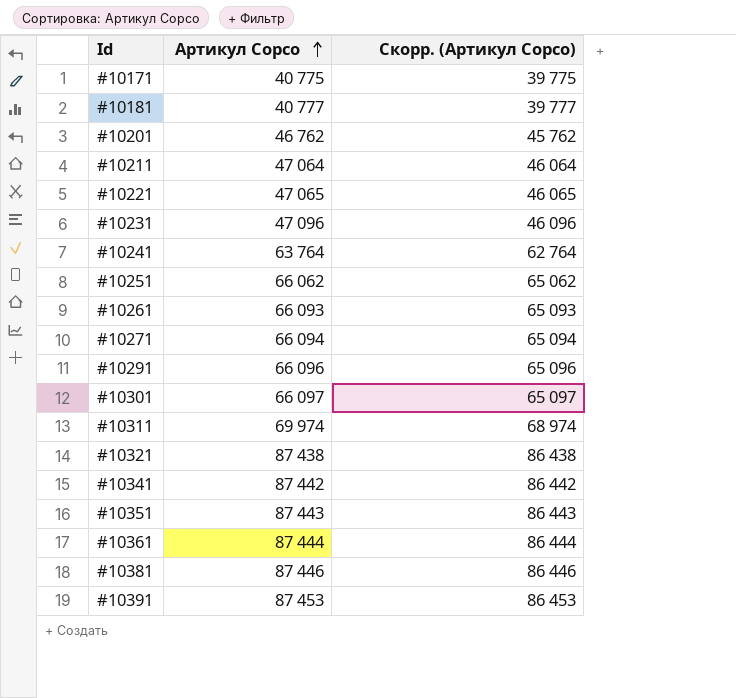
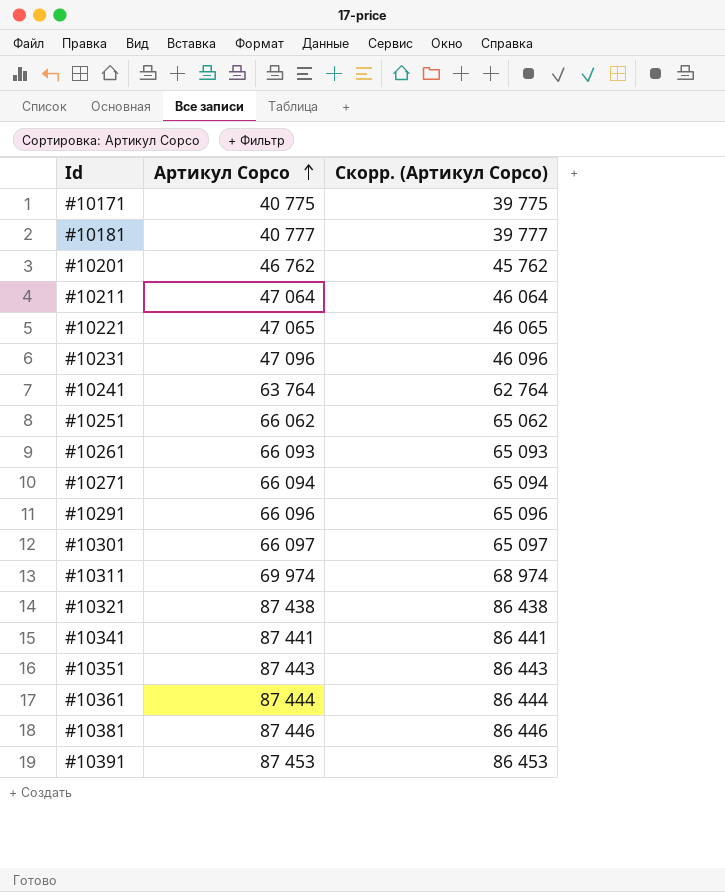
#10341 | Артикул Сорсо: 87 442 -> 87 441
#10341 | Скорр. (Артикул Сорсо): 86 442 -> 86 441

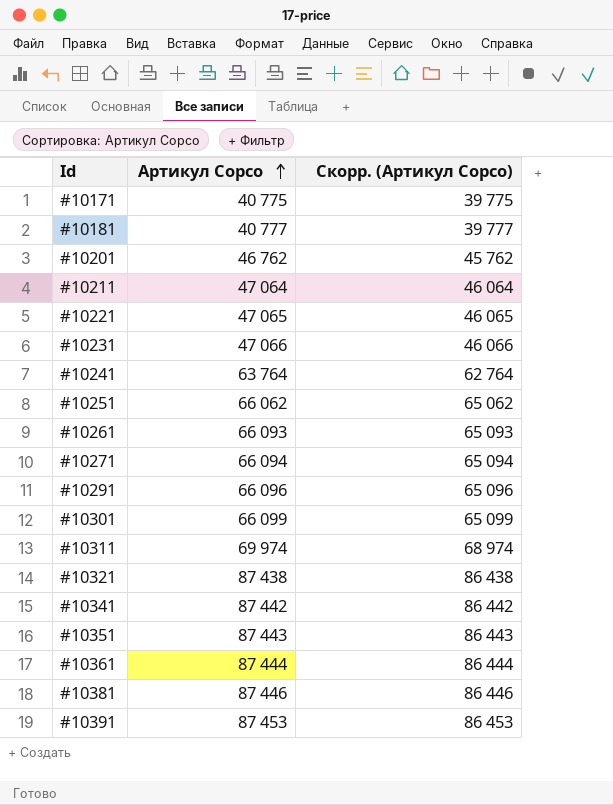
#10231 | Артикул Сорсо: 47 096 -> 47 066
#10231 | Скорр. (Артикул Сорсо): 46 096 -> 46 066
#10301 | Артикул Сорсо: 66 097 -> 66 099
#10301 | Скорр. (Артикул Сорсо): 65 097 -> 65 099
#10341 | Артикул Сорсо: 87 441 -> 87 442
#10341 | Скорр. (Артикул Сорсо): 86 441 -> 86 442

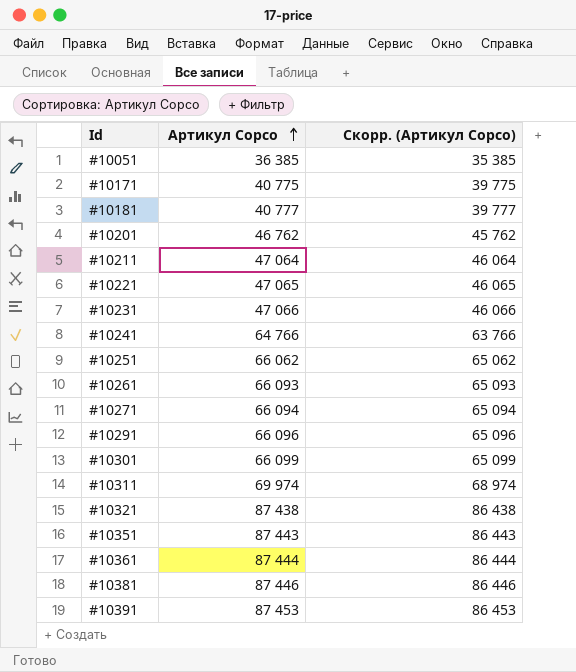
row #10341: 87 442 | 86 442 -> none
row #10051: none -> 36 385 | 35 385
#10241 | Артикул Сорсо: 63 764 -> 64 766
#10241 | Скорр. (Артикул Сорсо): 62 764 -> 63 766

